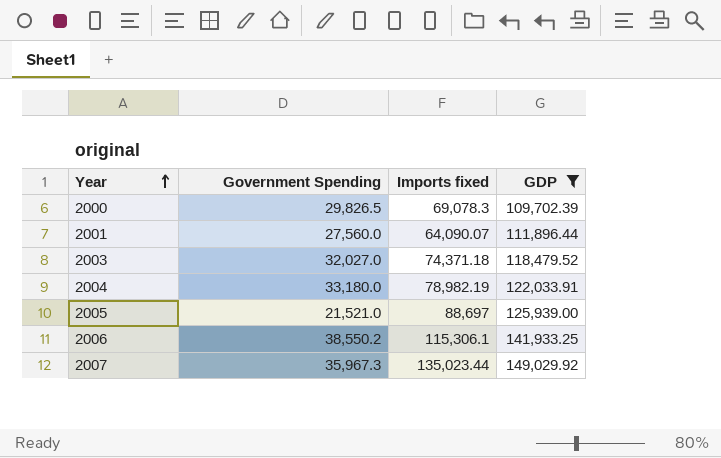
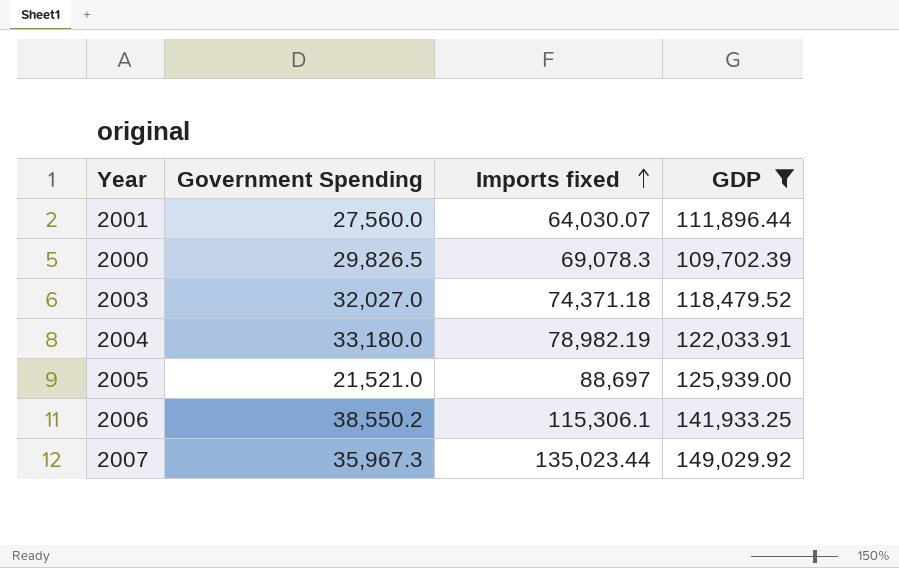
row order: Year ascending -> Imports fixed ascending
2001 | Imports fixed: 64,090.07 -> 64,030.07

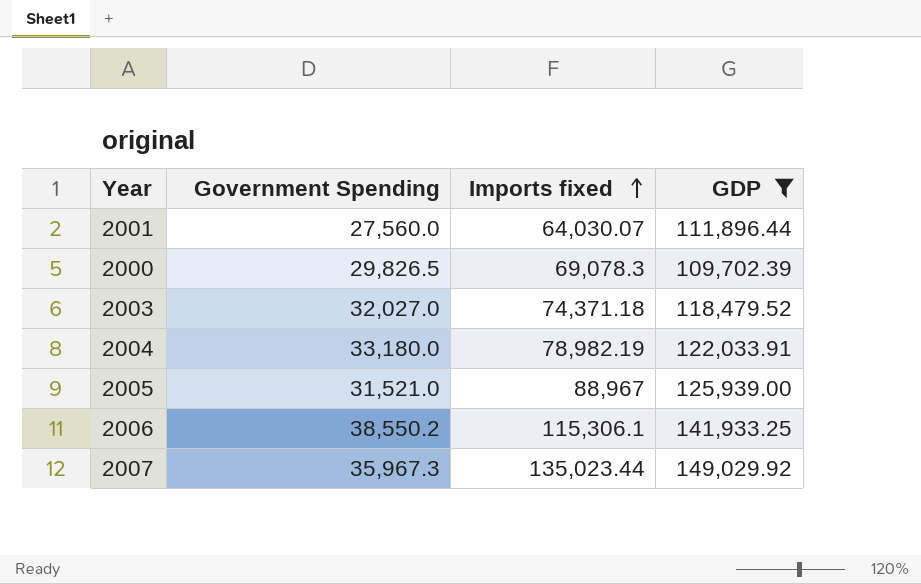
2005 | Government Spending: 21,521.0 -> 31,521.0
2005 | Imports fixed: 88,697 -> 88,967

